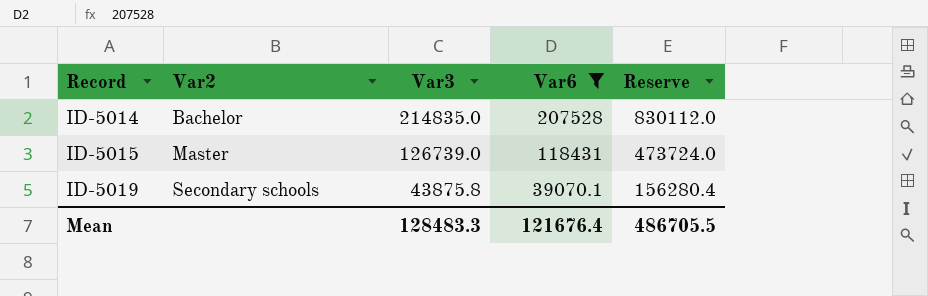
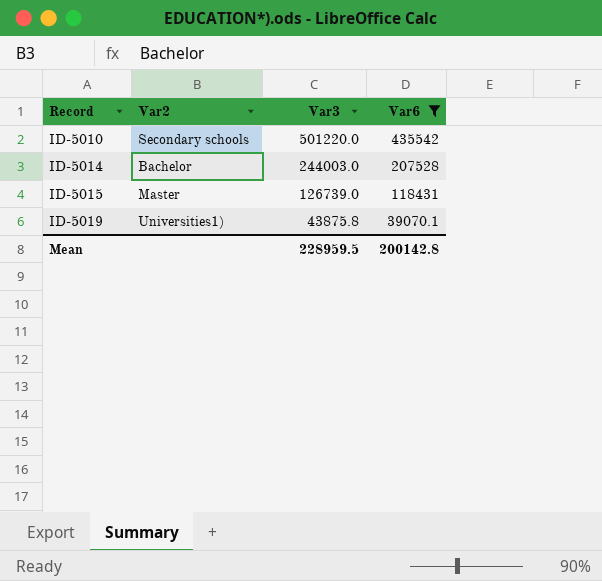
column Reserve | formula: [Var6] * 4 -> none
row ID-5010: none -> Secondary schools | 501220.0 | 435542
ID-5014 | Var3: 214835.0 -> 244003.0
ID-5019 | Var2: Secondary schools -> Universities1)
Mean | Var3: 128483.3 -> 228959.5
Mean | Var6: 121676.4 -> 200142.8

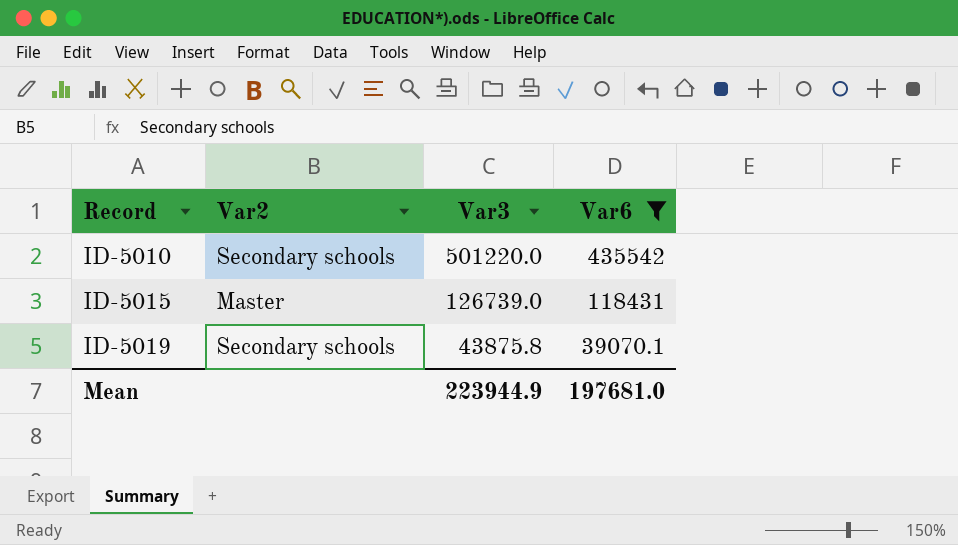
row ID-5014: Bachelor | 244003.0 | 207528 -> none
ID-5019 | Var2: Universities1) -> Secondary schools
Mean | Var3: 228959.5 -> 223944.9
Mean | Var6: 200142.8 -> 197681.0

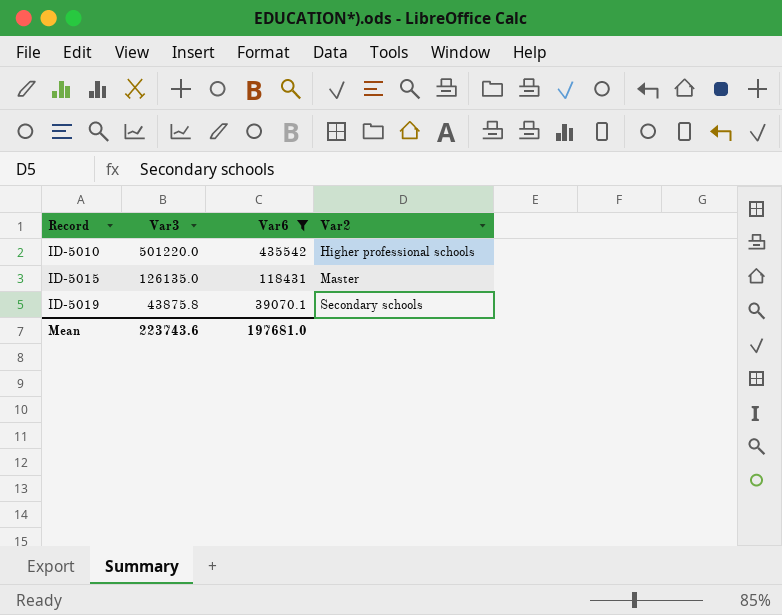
column Var2 | position: 2 -> 4
ID-5010 | Var2: Secondary schools -> Higher professional schools
ID-5015 | Var3: 126739.0 -> 126135.0
Mean | Var3: 223944.9 -> 223743.6

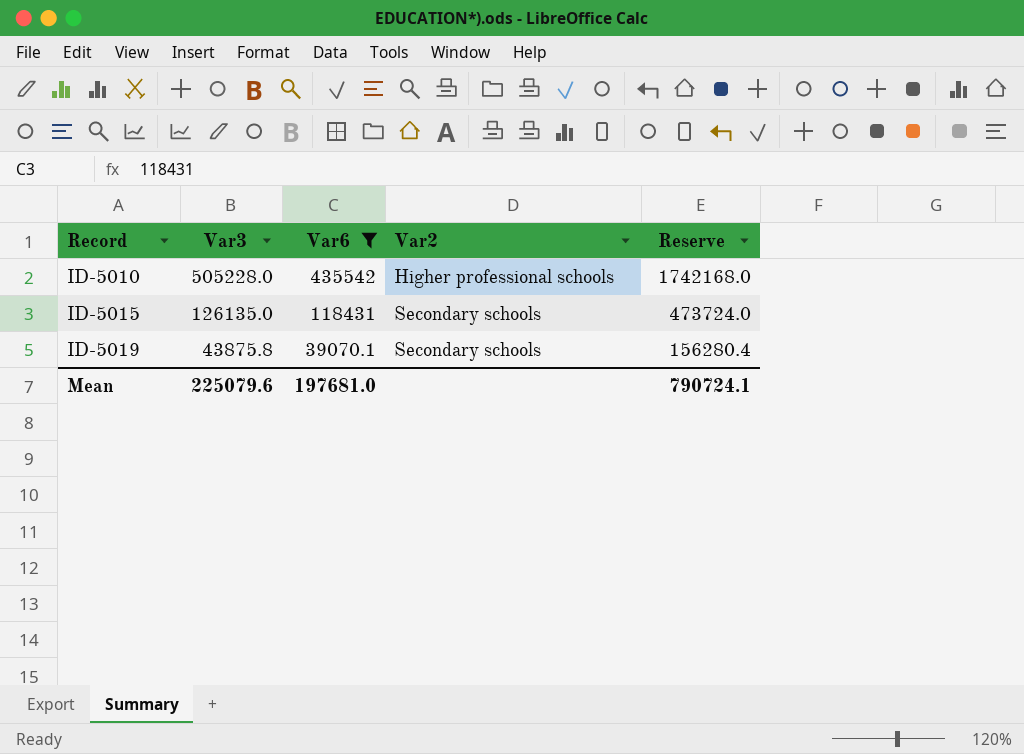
column Reserve | formula: none -> [Var6] * 4
ID-5010 | Var3: 501220.0 -> 505228.0
ID-5015 | Var2: Master -> Secondary schools
Mean | Var3: 223743.6 -> 225079.6

